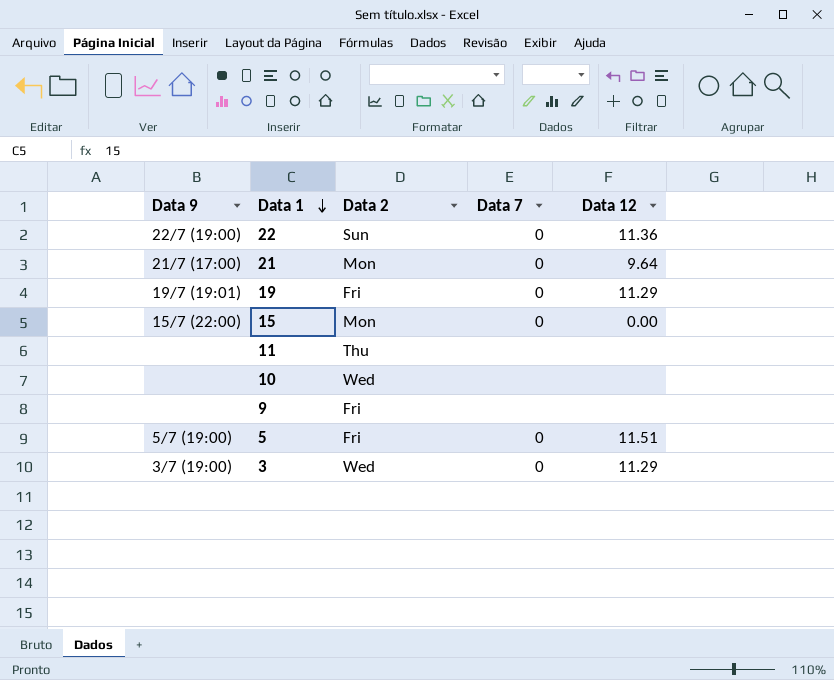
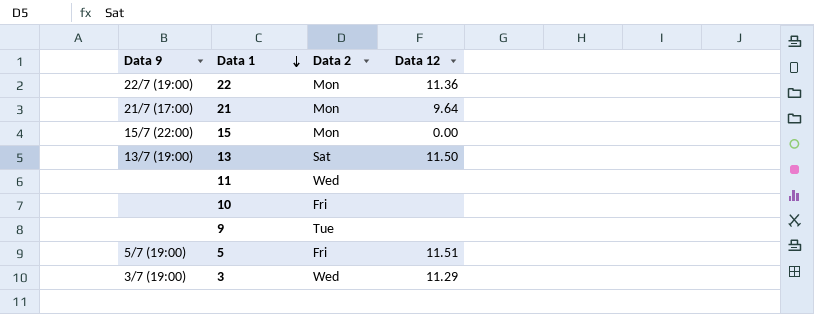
column Data 7 | position: 4 -> none
row 19: 19/7 (19:01) | Fri | 0 | 11.29 -> none
22 | Data 2: Sun -> Mon
row 13: none -> 13/7 (19:00) | Sat | 11.50
11 | Data 2: Thu -> Wed
10 | Data 2: Wed -> Fri
9 | Data 2: Fri -> Tue

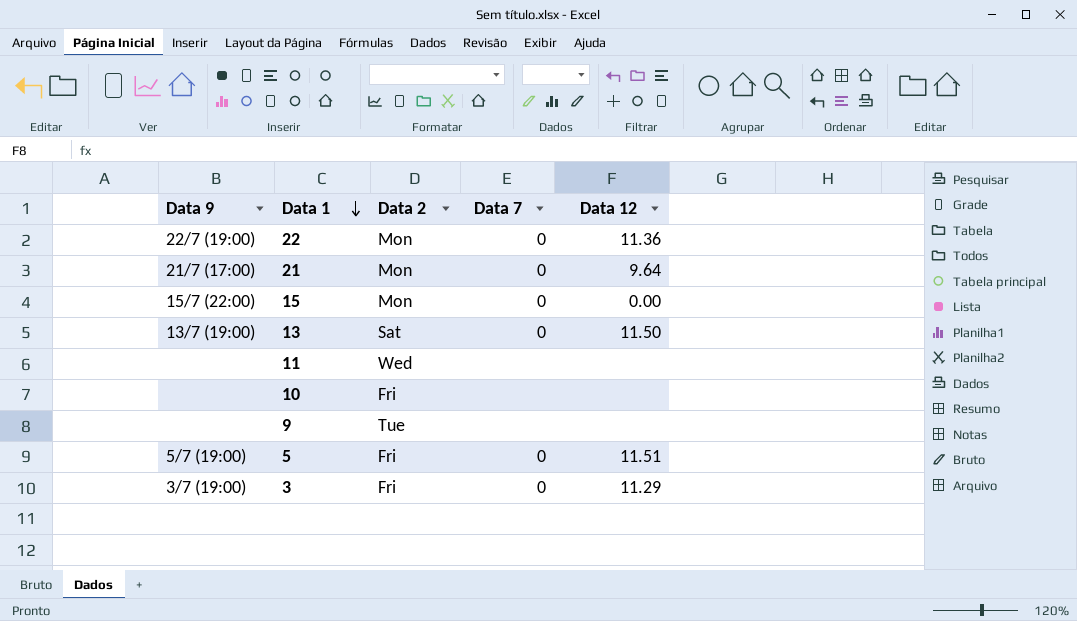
column Data 7 | position: none -> 4
3 | Data 2: Wed -> Fri

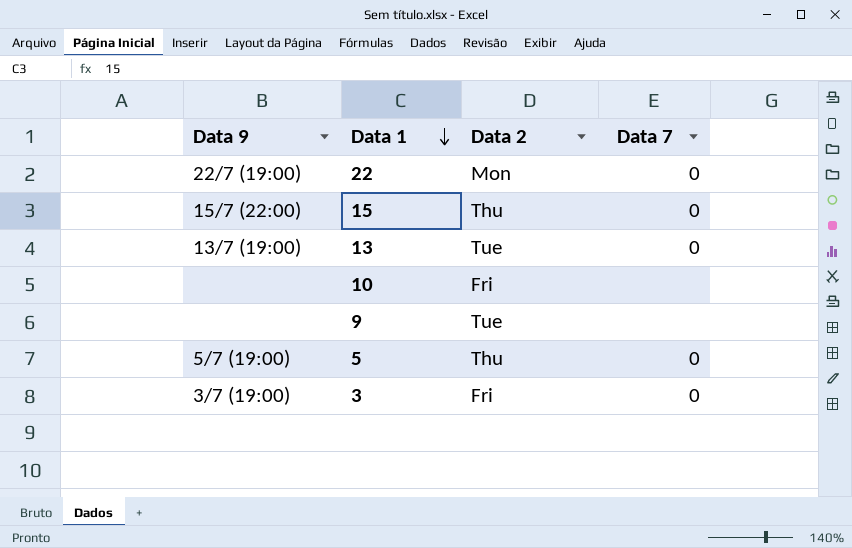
column Data 12 | position: 5 -> none
row 21: 21/7 (17:00) | Mon | 0 | 9.64 -> none
row 11: none | Wed | none | none -> none
15 | Data 2: Mon -> Thu
13 | Data 2: Sat -> Tue
5 | Data 2: Fri -> Thu

